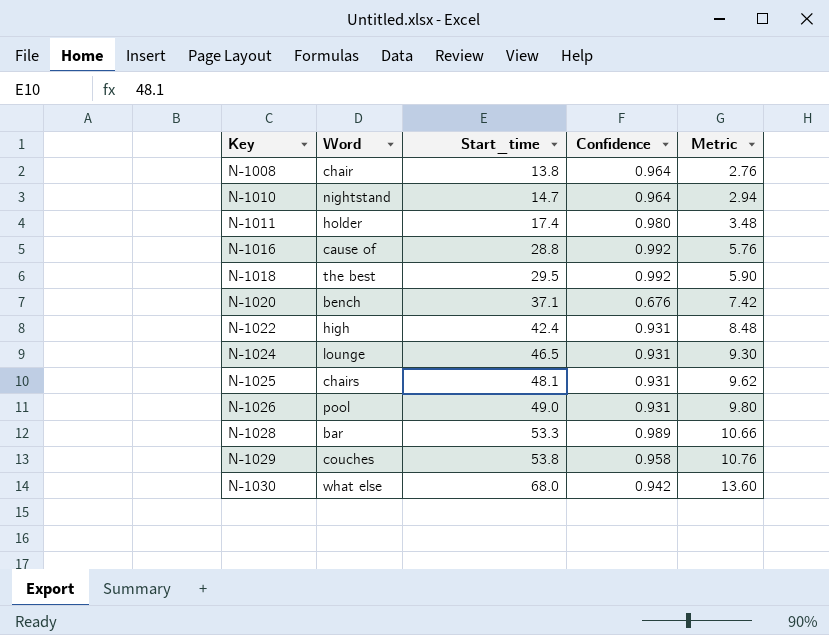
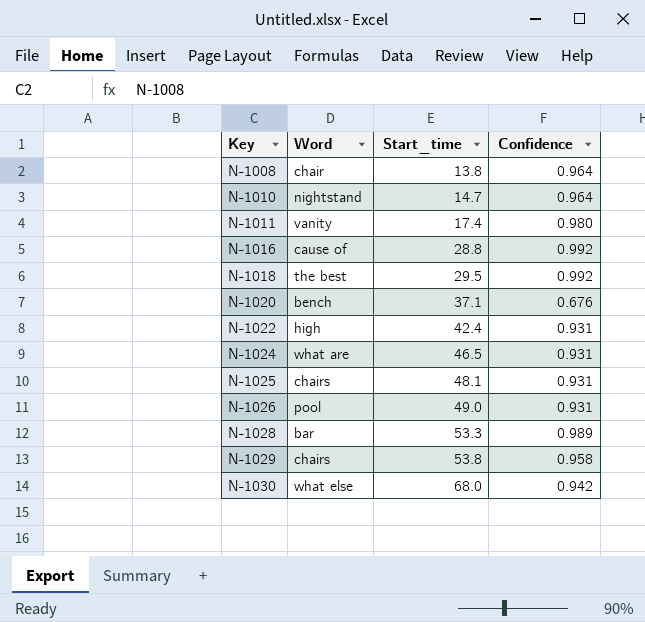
column Metric | formula: [Start_time] * 0.2 -> none
N-1011 | Word: holder -> vanity
N-1024 | Word: lounge -> what are
N-1029 | Word: couches -> chairs

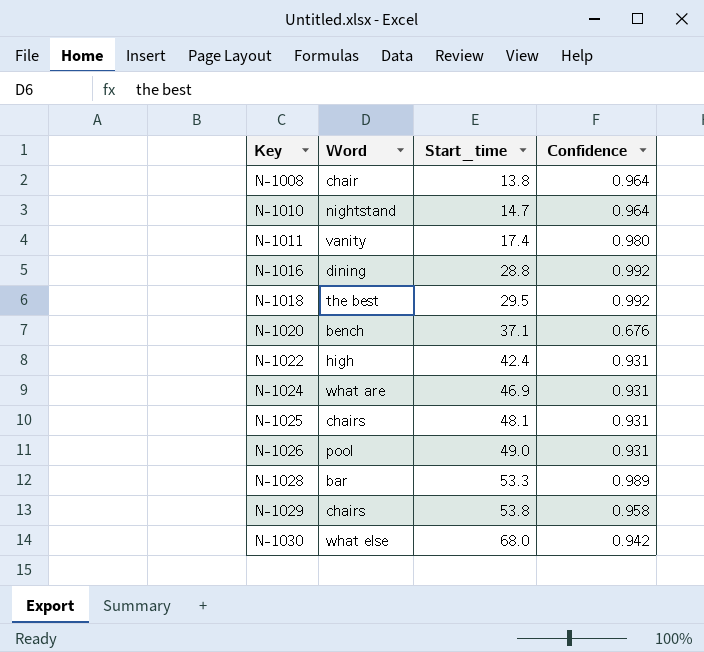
N-1016 | Word: cause of -> dining
N-1024 | Start_time: 46.5 -> 46.9

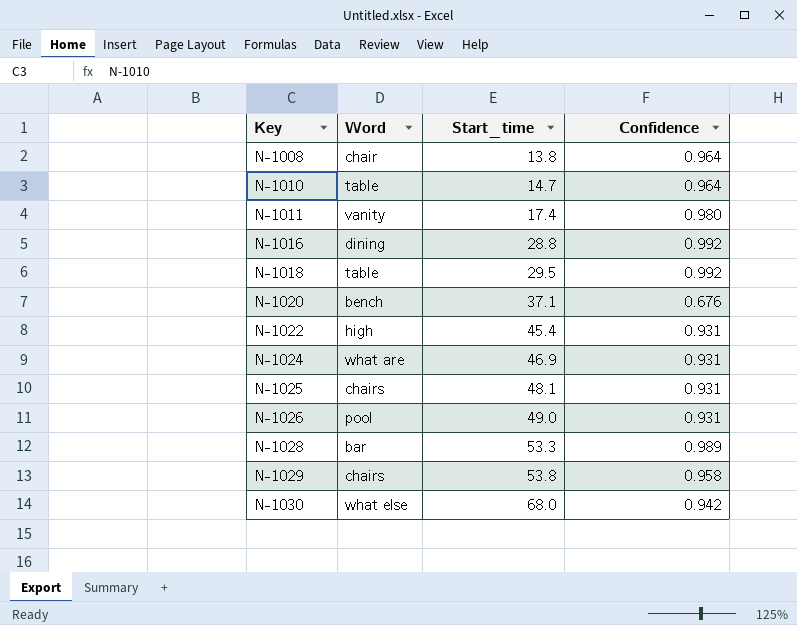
N-1010 | Word: nightstand -> table
N-1018 | Word: the best -> table
N-1022 | Start_time: 42.4 -> 45.4

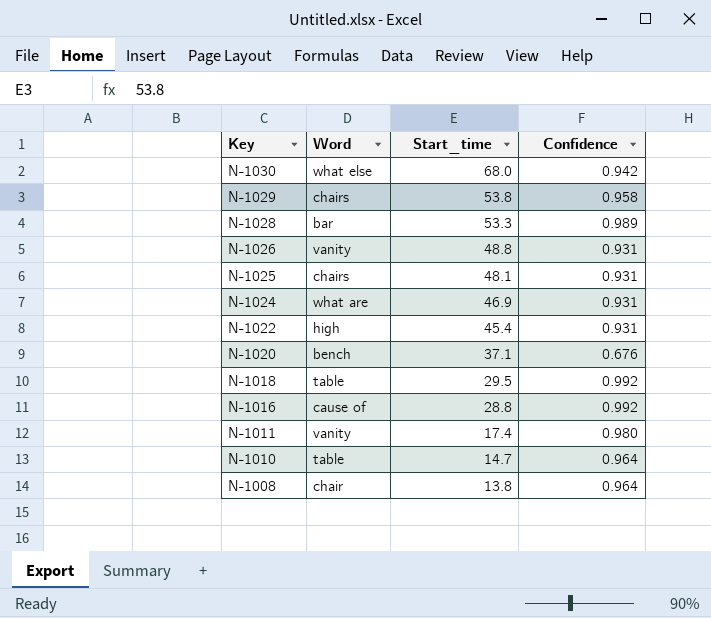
row order: Key ascending -> Key descending
N-1026 | Word: pool -> vanity
N-1026 | Start_time: 49.0 -> 48.8
N-1016 | Word: dining -> cause of

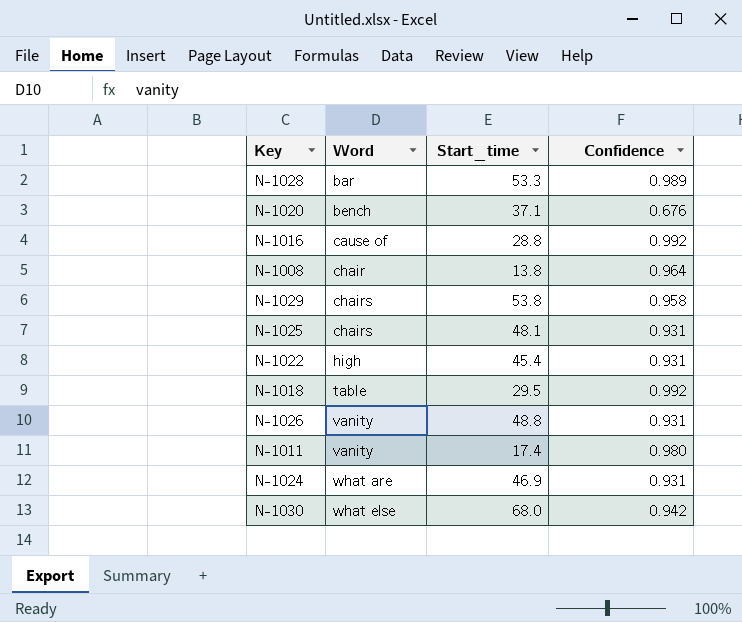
row order: Key descending -> Word ascending
row N-1010: table | 14.7 | 0.964 -> none

